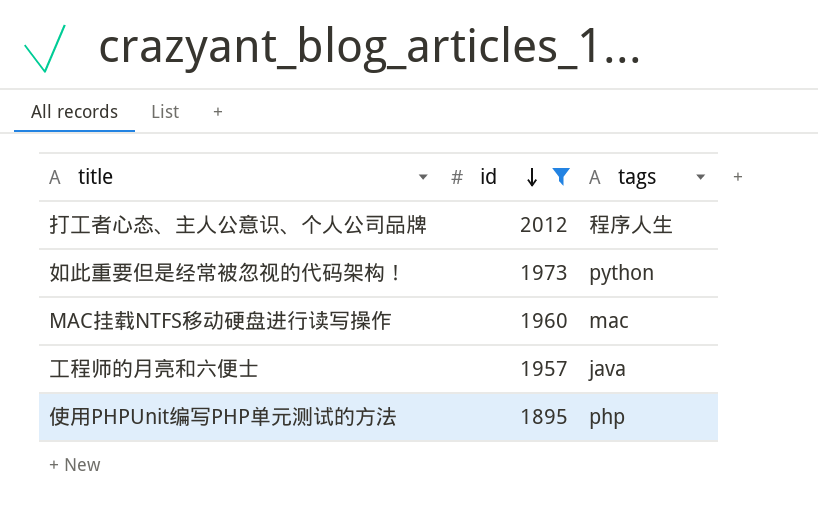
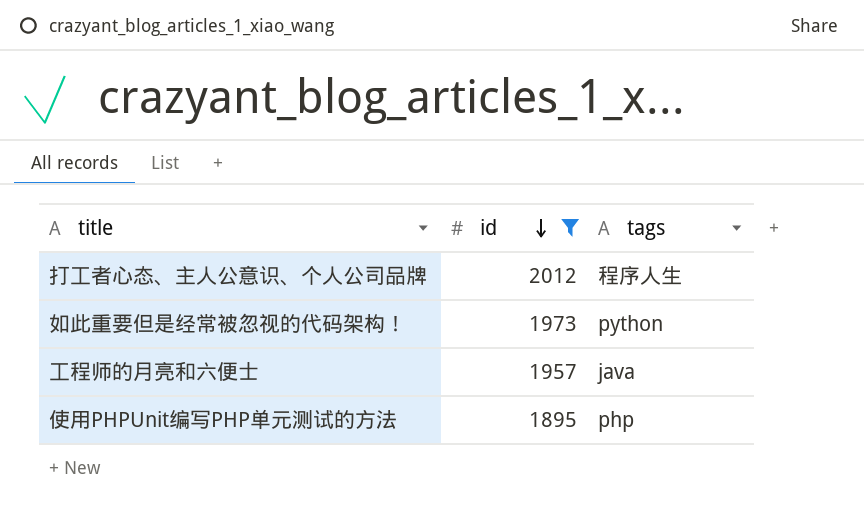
row MAC挂载NTFS移动硬盘进行读写操作: 1960 | mac -> none

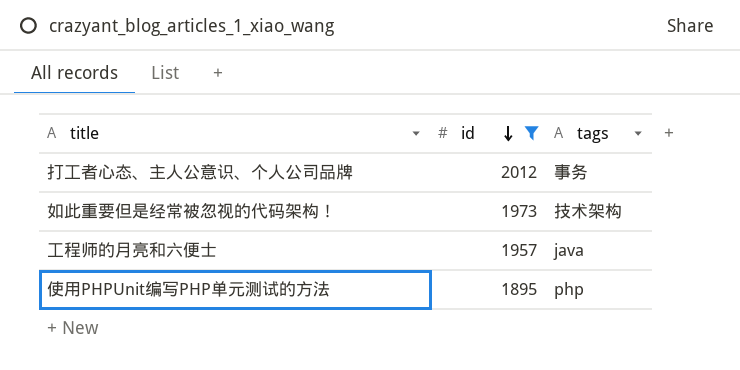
打工者心态、主人公意识、个人公司品牌 | tags: 程序人生 -> 事务
如此重要但是经常被忽视的代码架构！ | tags: python -> 技术架构

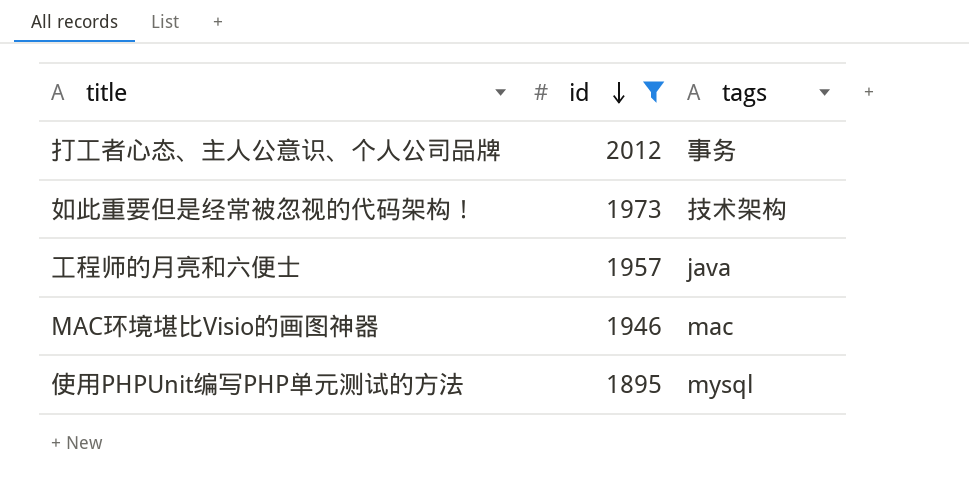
row MAC环境堪比Visio的画图神器: none -> 1946 | mac
使用PHPUnit编写PHP单元测试的方法 | tags: php -> mysql

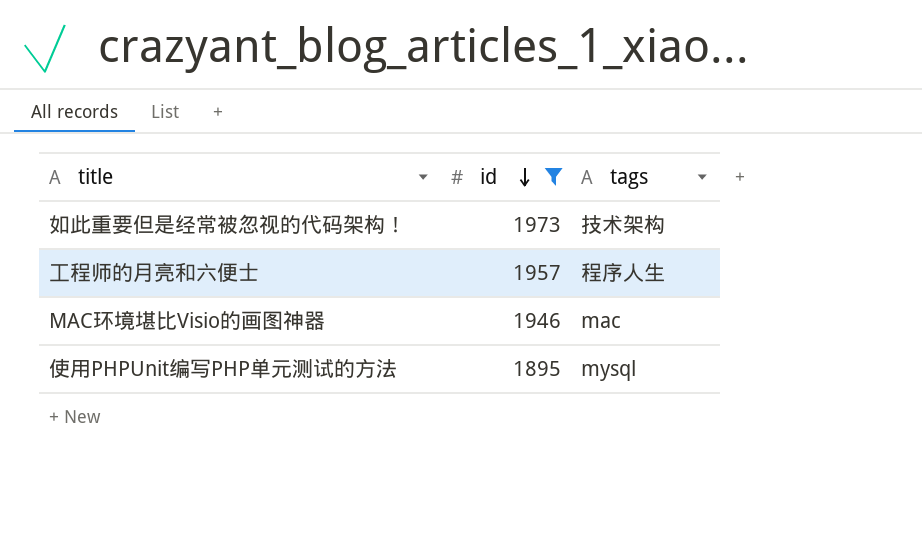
row 打工者心态、主人公意识、个人公司品牌: 2012 | 事务 -> none
工程师的月亮和六便士 | tags: java -> 程序人生

